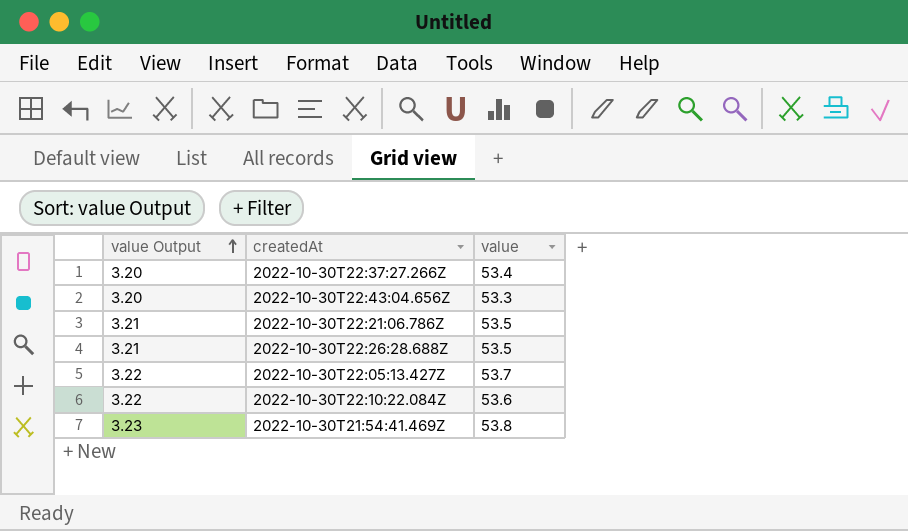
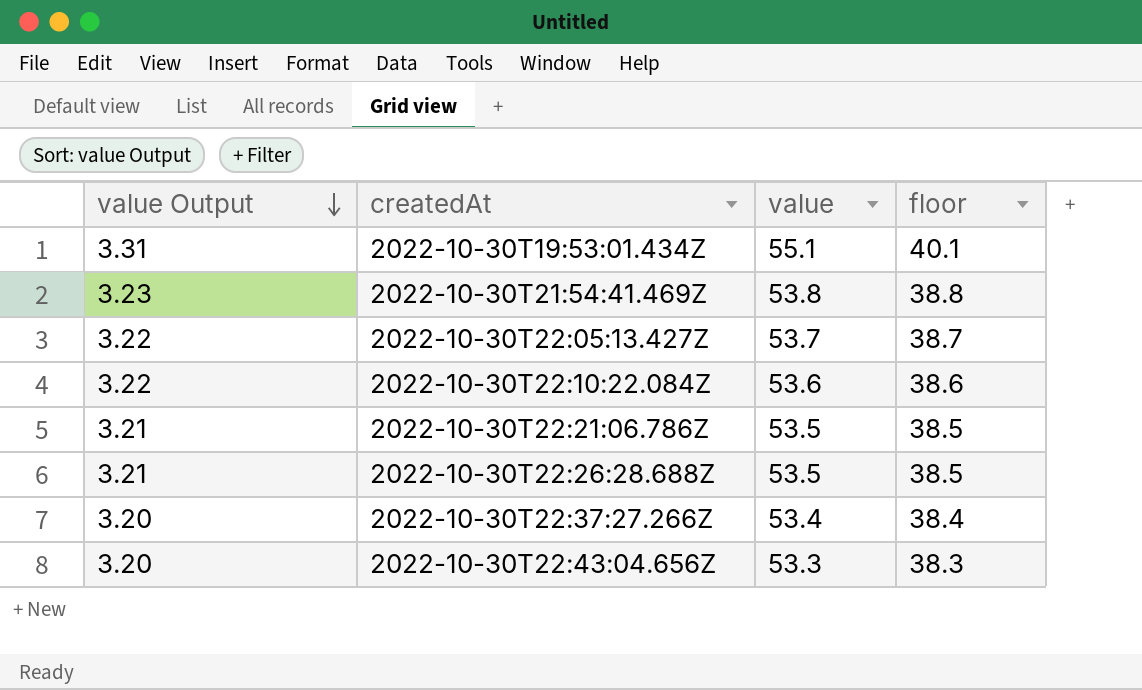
row order: value Output ascending -> value Output descending
column floor | formula: none -> [value] - 15
row 2022-10-30T19:53:01.434Z: none -> 3.31 | 55.1 | 40.1

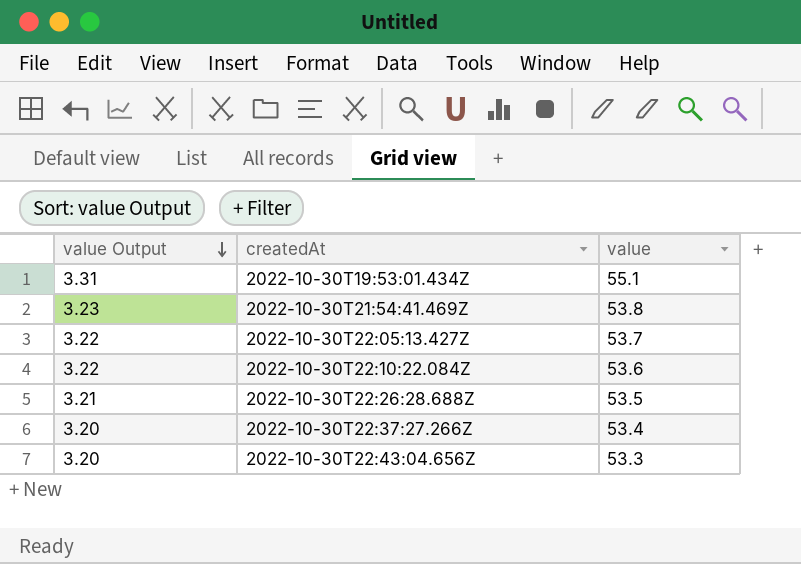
column floor | formula: [value] - 15 -> none
row 2022-10-30T22:21:06.786Z: 3.21 | 53.5 | 38.5 -> none

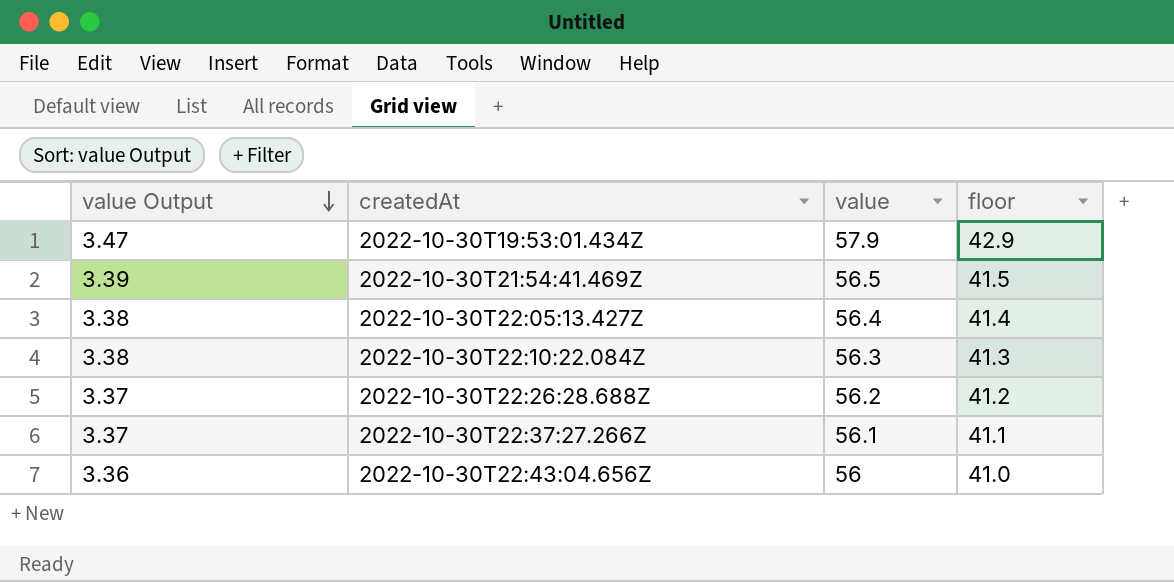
column floor | formula: none -> [value] - 15
2022-10-30T19:53:01.434Z | value Output: 3.31 -> 3.47
2022-10-30T19:53:01.434Z | value: 55.1 -> 57.9
2022-10-30T21:54:41.469Z | value Output: 3.23 -> 3.39
2022-10-30T21:54:41.469Z | value: 53.8 -> 56.5
2022-10-30T22:05:13.427Z | value Output: 3.22 -> 3.38
2022-10-30T22:05:13.427Z | value: 53.7 -> 56.4
2022-10-30T22:10:22.084Z | value Output: 3.22 -> 3.38
2022-10-30T22:10:22.084Z | value: 53.6 -> 56.3
2022-10-30T22:26:28.688Z | value Output: 3.21 -> 3.37
2022-10-30T22:26:28.688Z | value: 53.5 -> 56.2
2022-10-30T22:37:27.266Z | value Output: 3.20 -> 3.37
2022-10-30T22:37:27.266Z | value: 53.4 -> 56.1
2022-10-30T22:43:04.656Z | value Output: 3.20 -> 3.36
2022-10-30T22:43:04.656Z | value: 53.3 -> 56

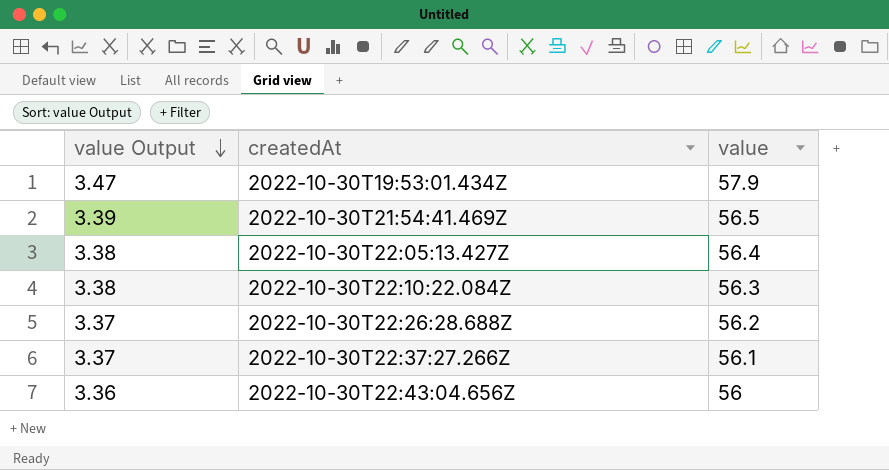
column floor | formula: [value] - 15 -> none

